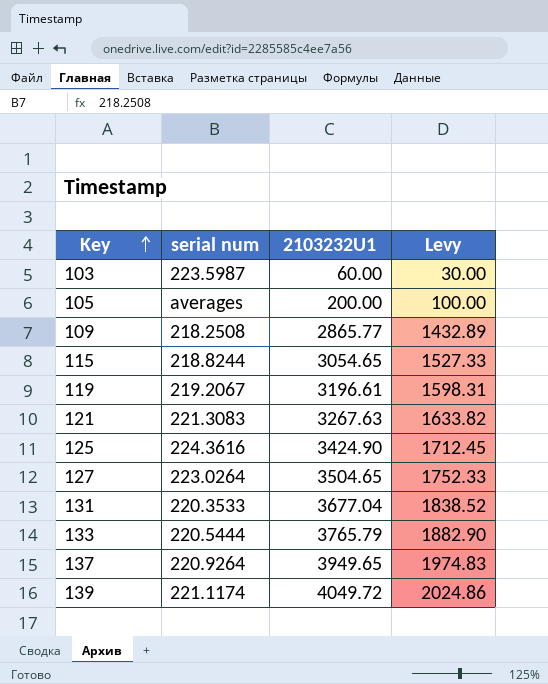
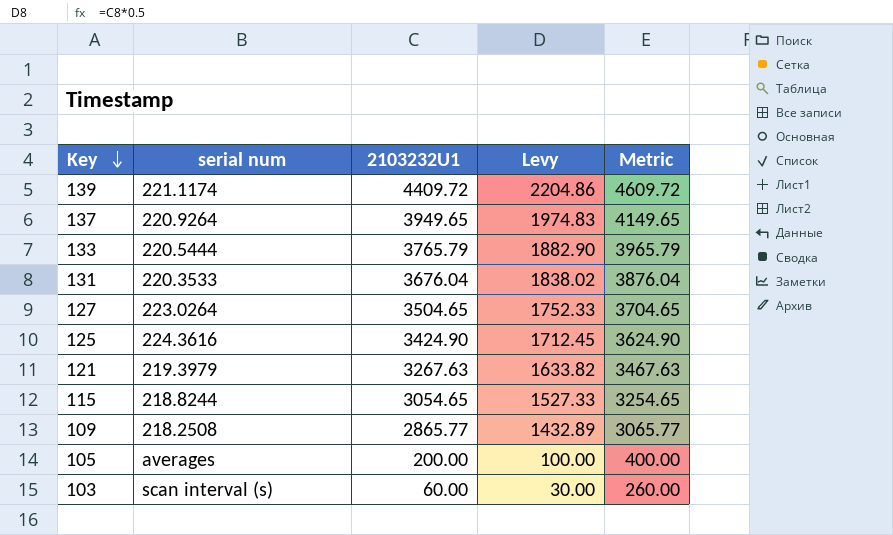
row order: Key ascending -> Key descending
column Metric | formula: none -> [2103232U1] + 200
row 119: 219.2067 | 3196.61 | 1598.31 -> none
139 | 2103232U1: 4049.72 -> 4409.72
139 | Levy: 2024.86 -> 2204.86
131 | 2103232U1: 3677.04 -> 3676.04
131 | Levy: 1838.52 -> 1838.02
121 | serial num: 221.3083 -> 219.3979
103 | serial num: 223.5987 -> scan interval (s)

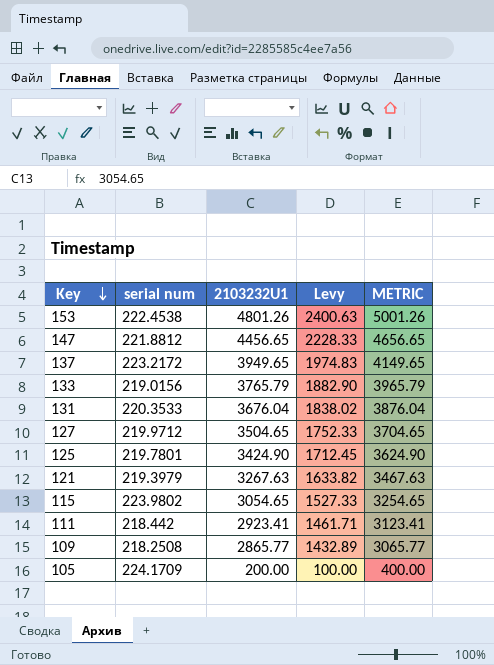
column name: Metric -> METRIC
row 139: 221.1174 | 4409.72 | 2204.86 | 4609.72 -> none
row 103: scan interval (s) | 60.00 | 30.00 | 260.00 -> none
row 153: none -> 222.4538 | 4801.26 | 2400.63 | 5001.26
row 147: none -> 221.8812 | 4456.65 | 2228.33 | 4656.65
137 | serial num: 220.9264 -> 223.2172
133 | serial num: 220.5444 -> 219.0156
127 | serial num: 223.0264 -> 219.9712
125 | serial num: 224.3616 -> 219.7801
115 | serial num: 218.8244 -> 223.9802
row 111: none -> 218.442 | 2923.41 | 1461.71 | 3123.41
105 | serial num: averages -> 224.1709

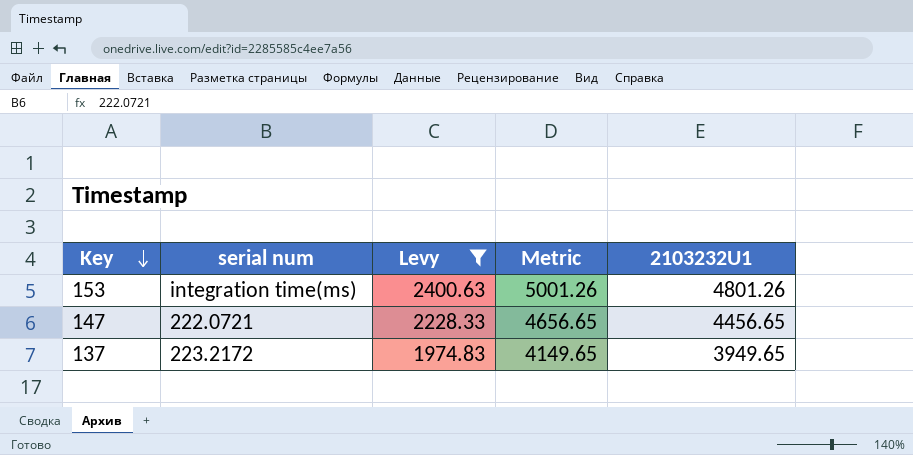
filter: none -> Levy >= 1974.83
column name: METRIC -> Metric
column 2103232U1 | position: 3 -> 5
153 | serial num: 222.4538 -> integration time(ms)
147 | serial num: 221.8812 -> 222.0721

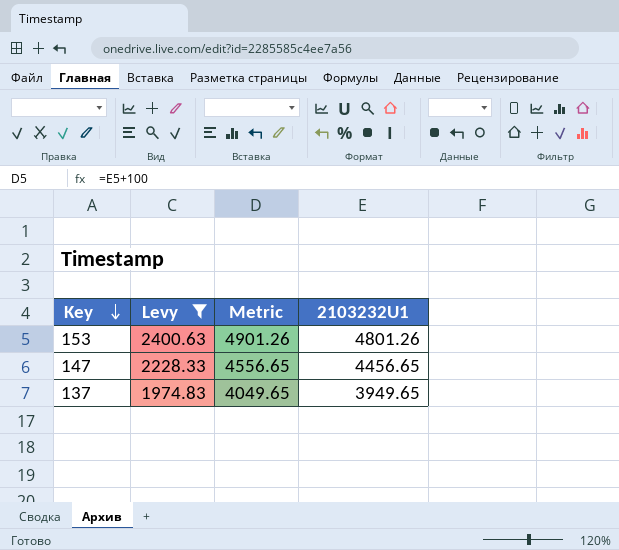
column serial num | position: 2 -> none
column Metric | formula: [2103232U1] + 200 -> [2103232U1] + 100

